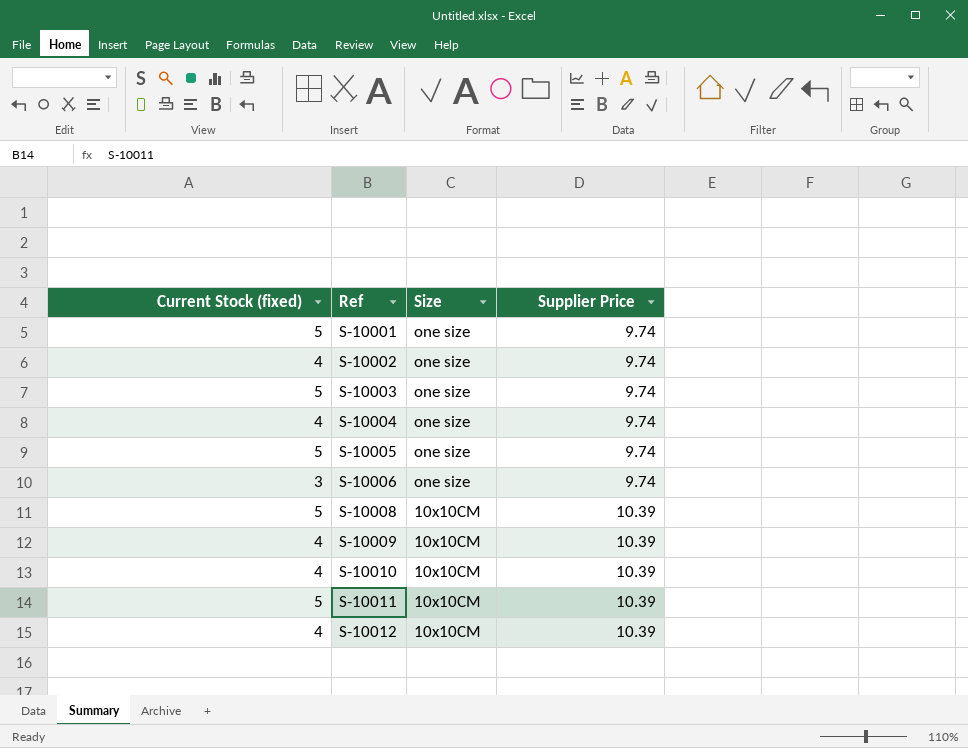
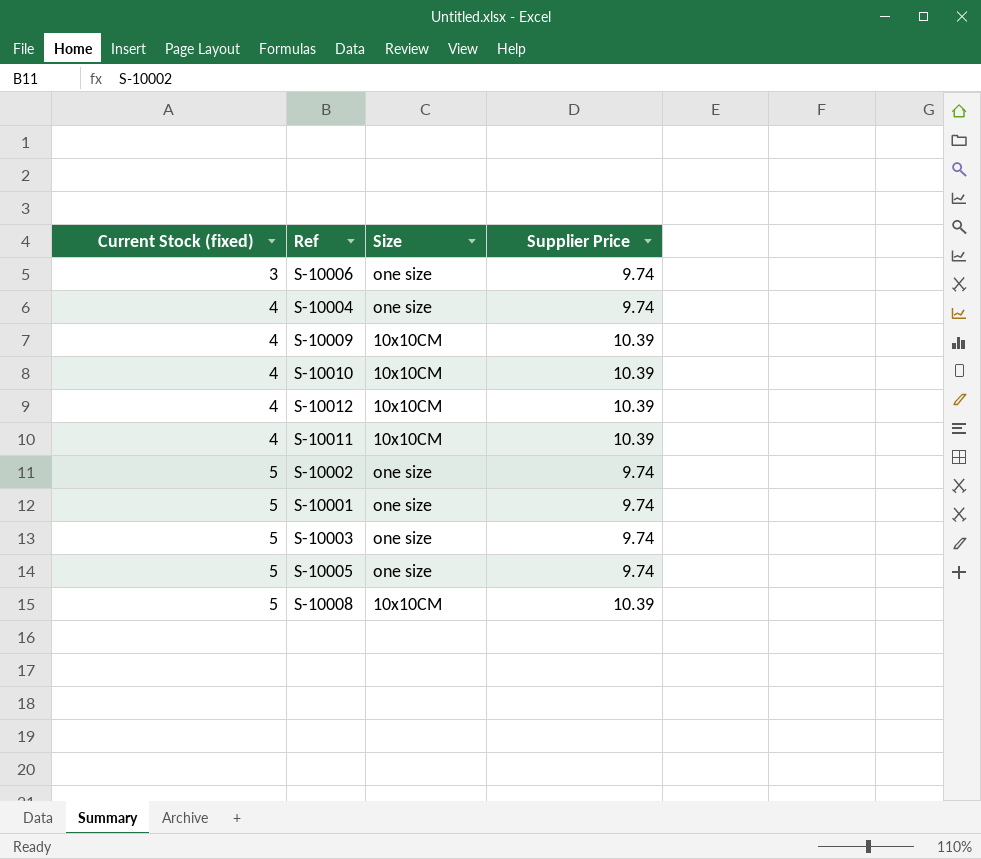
row order: Ref ascending -> Current Stock (fixed) ascending
S-10011 | Current Stock (fixed): 5 -> 4
S-10002 | Current Stock (fixed): 4 -> 5

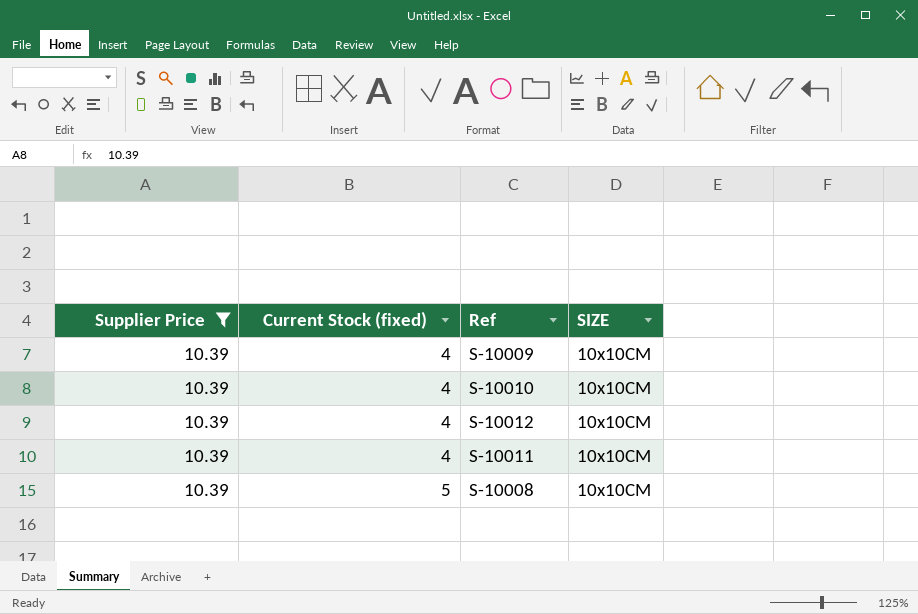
filter: none -> Supplier Price = 10.39
column Supplier Price | position: 4 -> 1
column name: Size -> SIZE

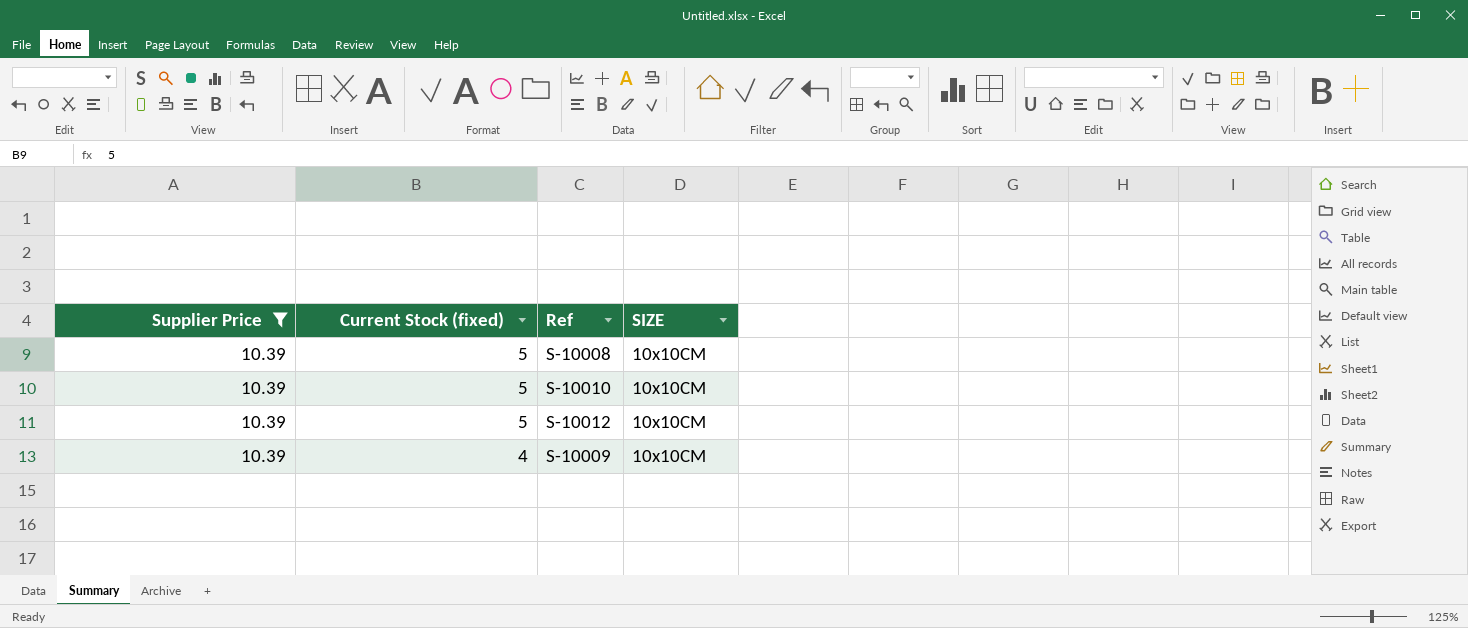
row order: Current Stock (fixed) ascending -> Current Stock (fixed) descending
row S-10011: 10.39 | 4 | 10x10CM -> none
S-10010 | Current Stock (fixed): 4 -> 5
S-10012 | Current Stock (fixed): 4 -> 5

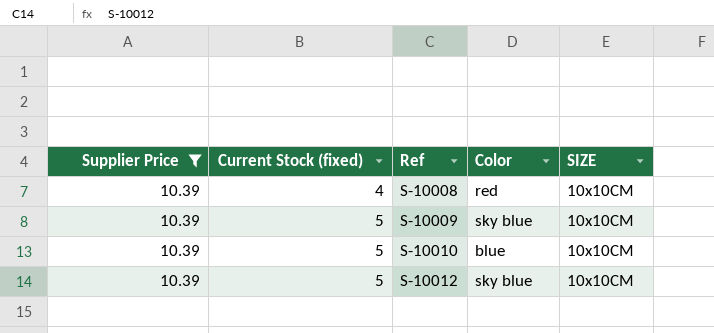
row order: Current Stock (fixed) descending -> Current Stock (fixed) ascending
column Color | position: none -> 4
S-10008 | Current Stock (fixed): 5 -> 4
S-10009 | Current Stock (fixed): 4 -> 5

